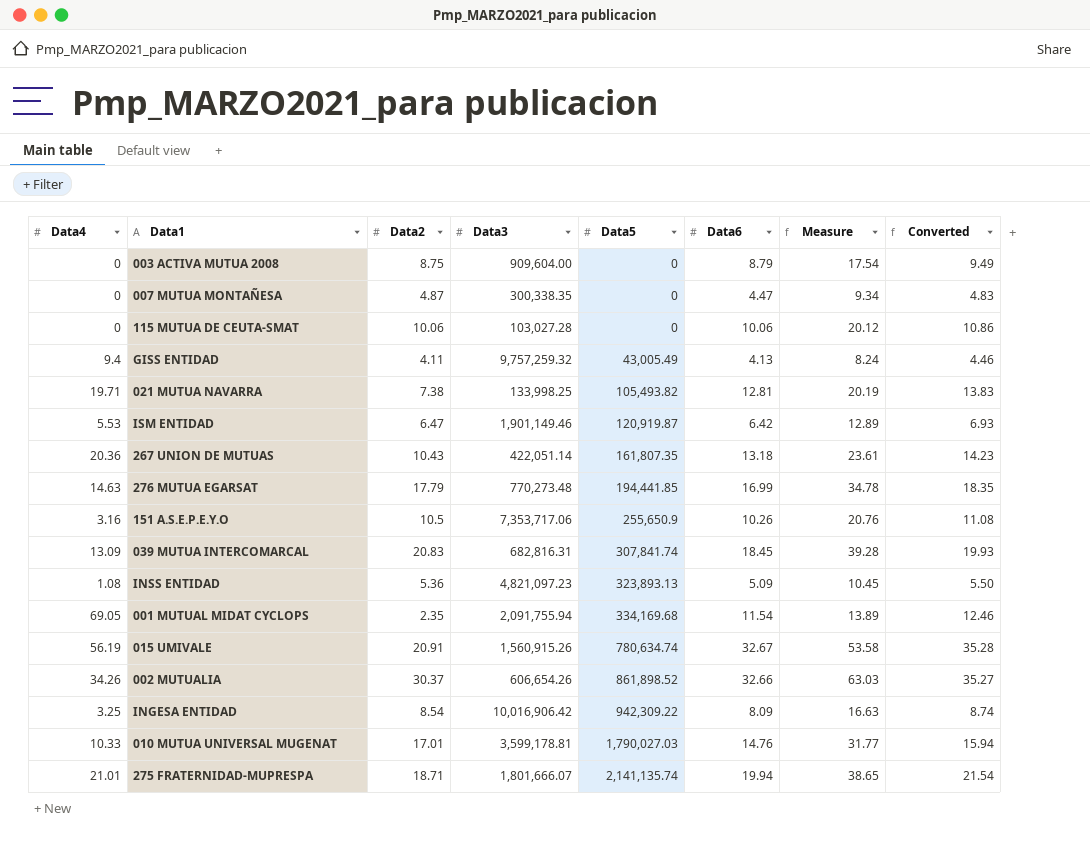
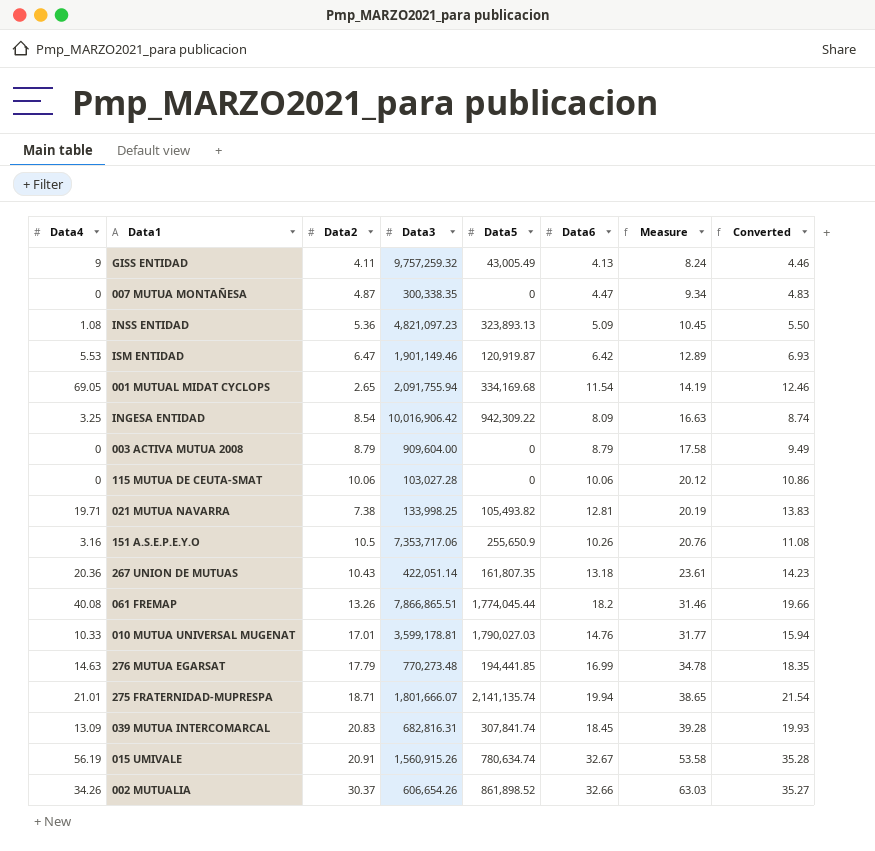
row order: Data5 ascending -> Measure ascending
GISS ENTIDAD | Data4: 9.4 -> 9
001 MUTUAL MIDAT CYCLOPS | Data2: 2.35 -> 2.65
001 MUTUAL MIDAT CYCLOPS | Measure: 13.89 -> 14.19
003 ACTIVA MUTUA 2008 | Data2: 8.75 -> 8.79
003 ACTIVA MUTUA 2008 | Measure: 17.54 -> 17.58
row 061 FREMAP: none -> 40.08 | 13.26 | 7,866,865.51 | 1,774,045.44 | 18.2 | 31.46 | 19.66

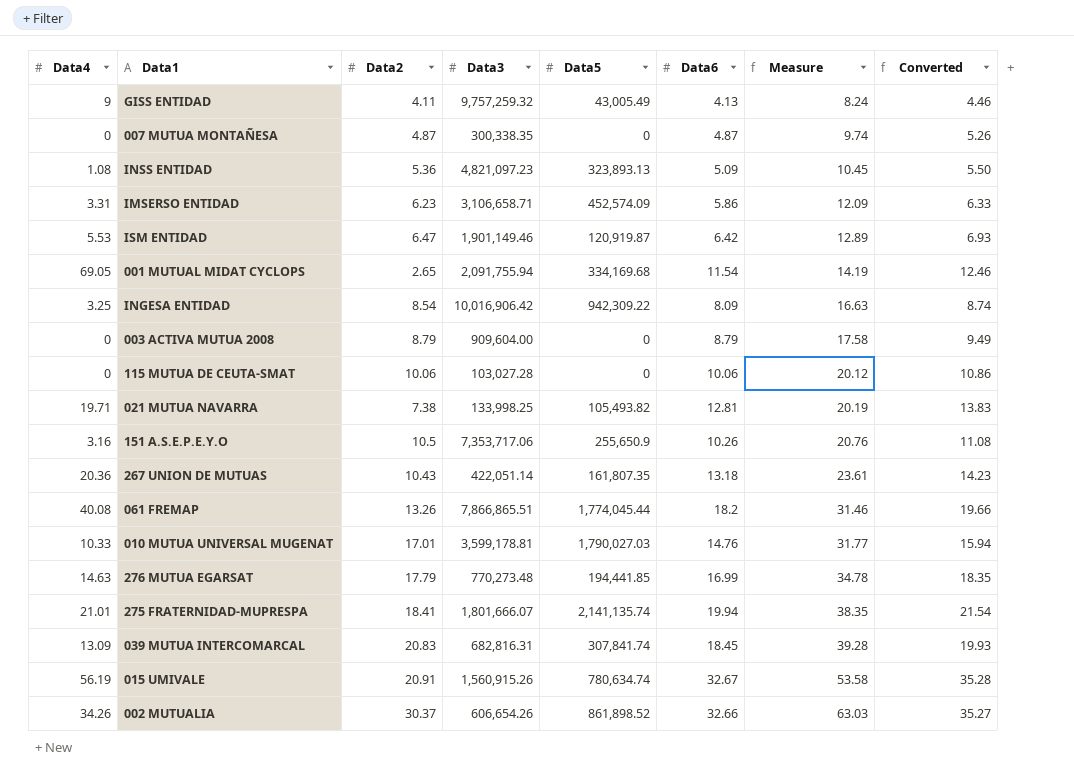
007 MUTUA MONTAÑESA | Data6: 4.47 -> 4.87
007 MUTUA MONTAÑESA | Measure: 9.34 -> 9.74
007 MUTUA MONTAÑESA | Converted: 4.83 -> 5.26
row IMSERSO ENTIDAD: none -> 3.31 | 6.23 | 3,106,658.71 | 452,574.09 | 5.86 | 12.09 | 6.33
275 FRATERNIDAD-MUPRESPA | Data2: 18.71 -> 18.41
275 FRATERNIDAD-MUPRESPA | Measure: 38.65 -> 38.35

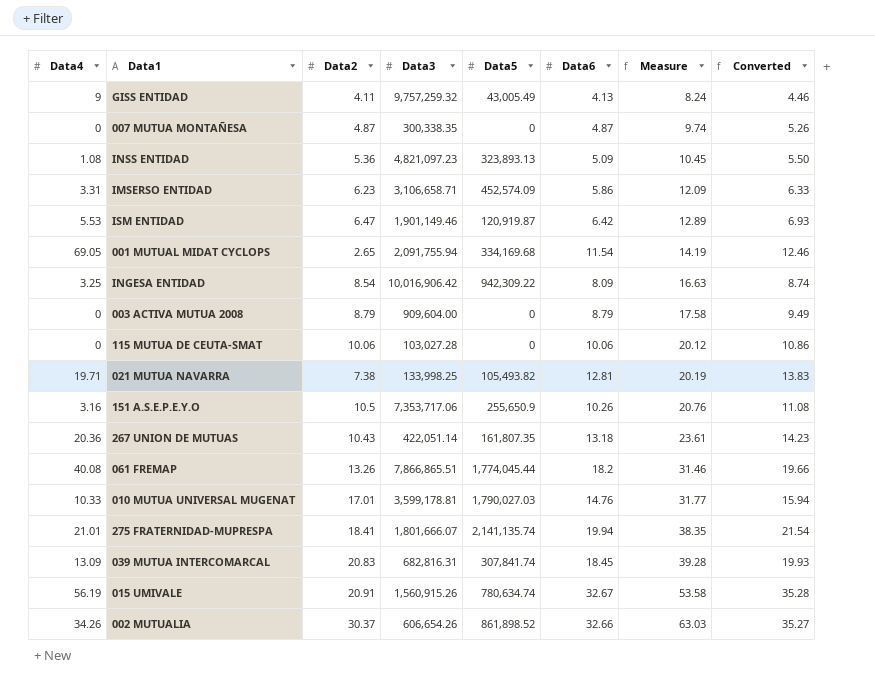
row 276 MUTUA EGARSAT: 14.63 | 17.79 | 770,273.48 | 194,441.85 | 16.99 | 34.78 | 18.35 -> none

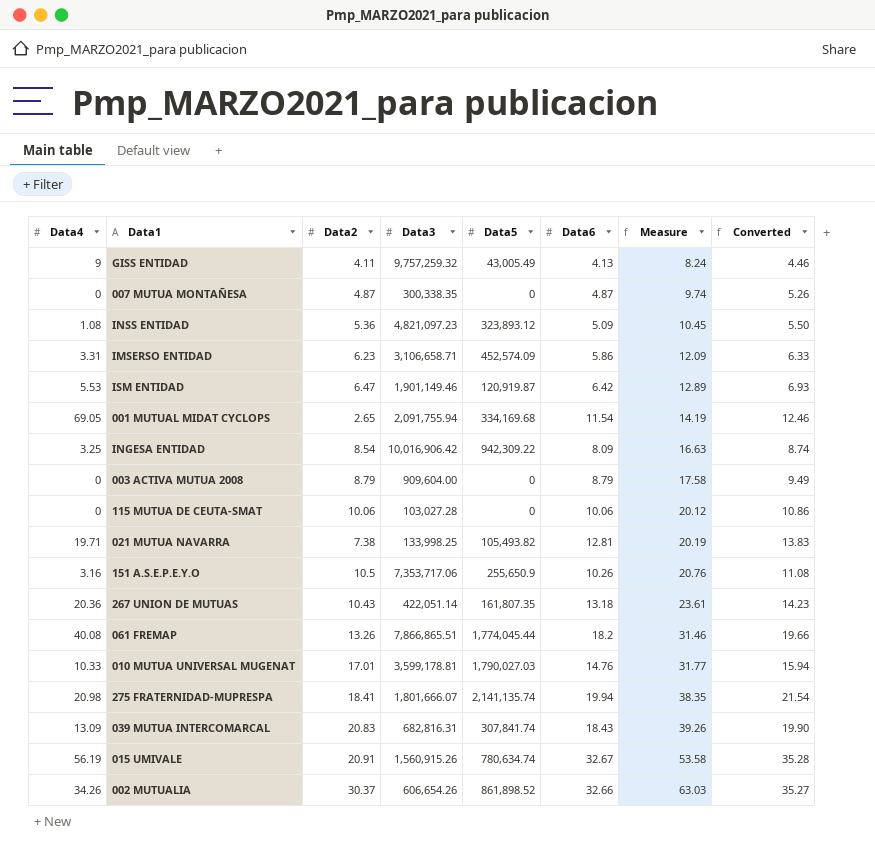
INSS ENTIDAD | Data5: 323,893.13 -> 323,893.12
275 FRATERNIDAD-MUPRESPA | Data4: 21.01 -> 20.98
039 MUTUA INTERCOMARCAL | Data6: 18.45 -> 18.43
039 MUTUA INTERCOMARCAL | Measure: 39.28 -> 39.26
039 MUTUA INTERCOMARCAL | Converted: 19.93 -> 19.90

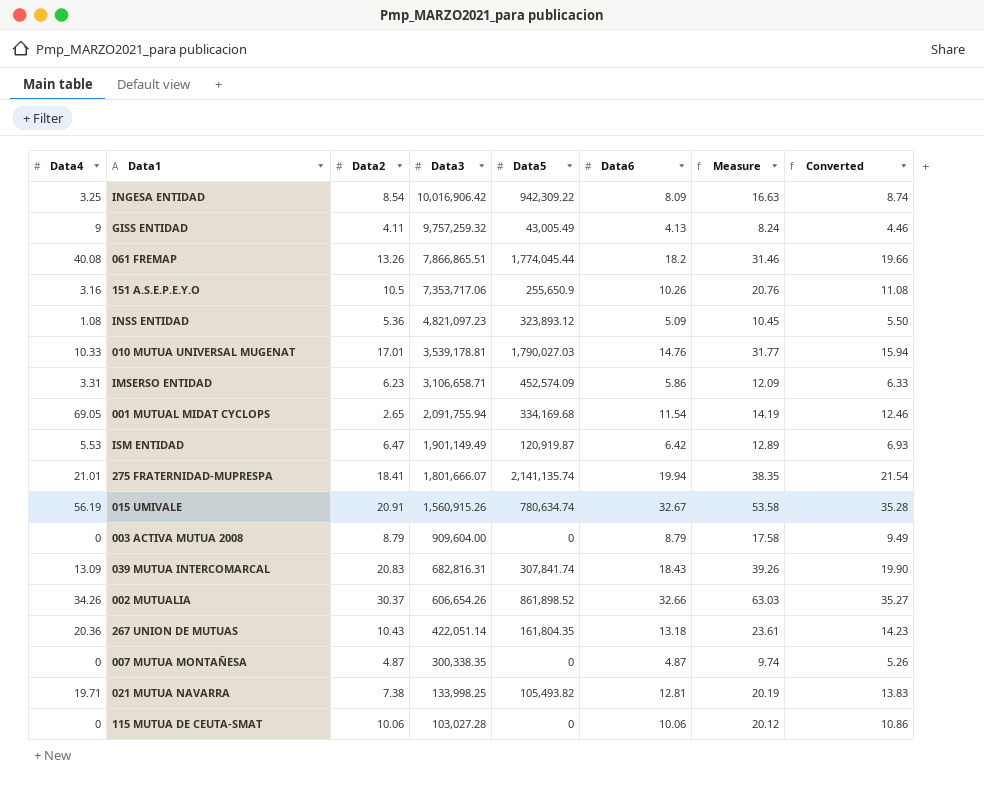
row order: Measure ascending -> Data3 descending
010 MUTUA UNIVERSAL MUGENAT | Data3: 3,599,178.81 -> 3,539,178.81
ISM ENTIDAD | Data3: 1,901,149.46 -> 1,901,149.49
275 FRATERNIDAD-MUPRESPA | Data4: 20.98 -> 21.01
267 UNION DE MUTUAS | Data5: 161,807.35 -> 161,804.35

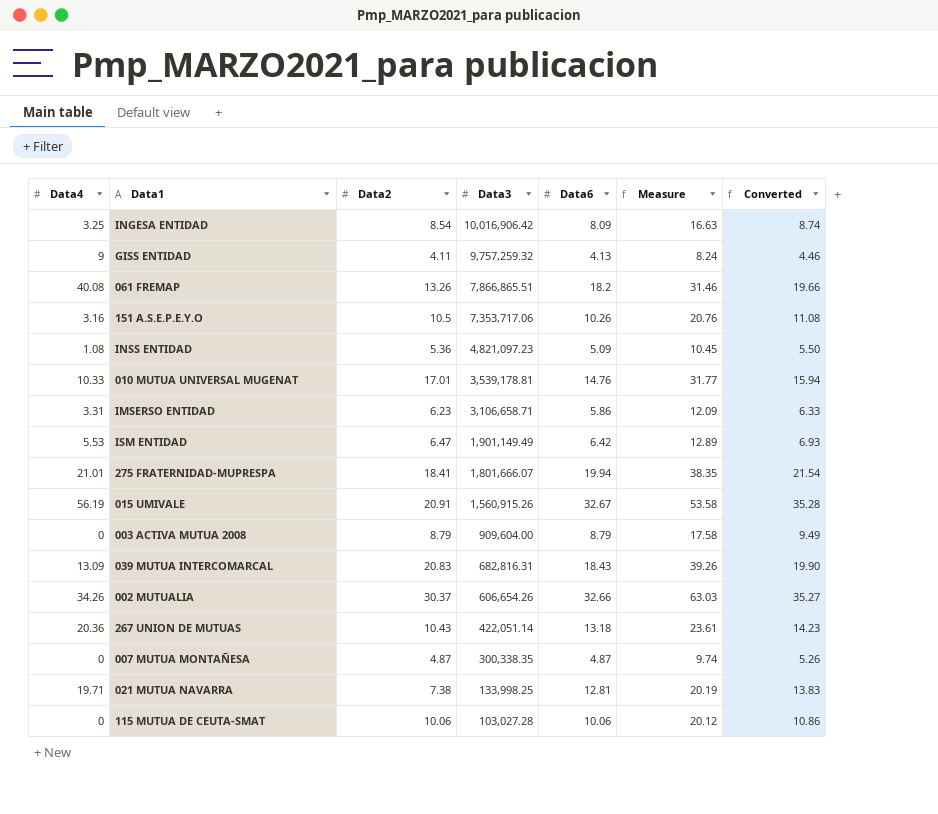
column Data5 | position: 5 -> none
row 001 MUTUAL MIDAT CYCLOPS: 69.05 | 2.65 | 2,091,755.94 | 334,169.68 | 11.54 | 14.19 | 12.46 -> none

